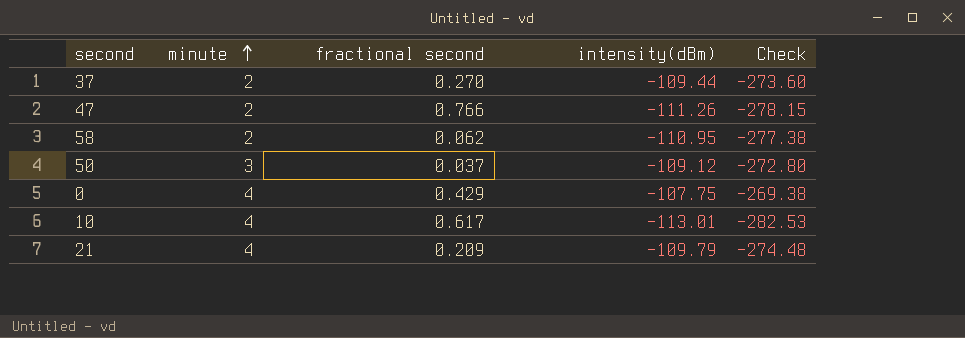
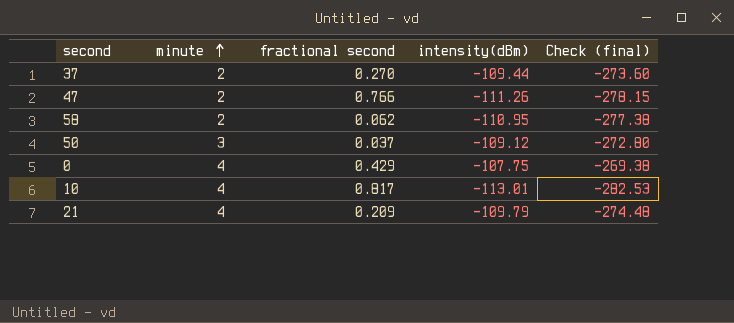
column name: Check -> Check (final)
10 | fractional second: 0.617 -> 0.817

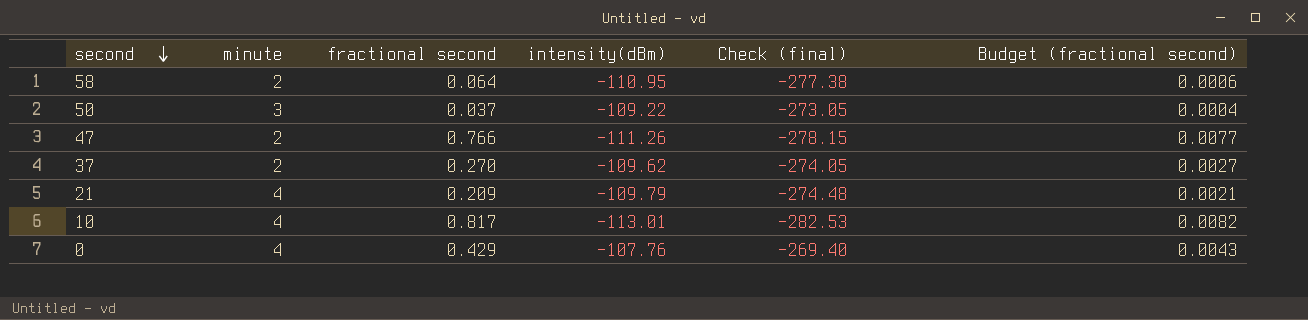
row order: minute ascending -> second descending
column Budget (fractional second) | formula: none -> [fractional second] * 0.01
58 | fractional second: 0.062 -> 0.064
50 | intensity(dBm): -109.12 -> -109.22
50 | Check (final): -272.80 -> -273.05
37 | intensity(dBm): -109.44 -> -109.62
37 | Check (final): -273.60 -> -274.05
0 | intensity(dBm): -107.75 -> -107.76
0 | Check (final): -269.38 -> -269.40

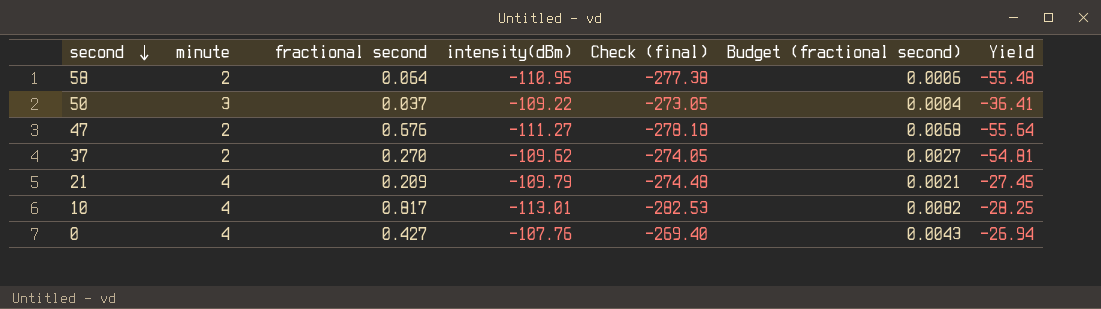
column Yield | formula: none -> [intensity(dBm)] / [minute]
47 | fractional second: 0.766 -> 0.676
47 | intensity(dBm): -111.26 -> -111.27
47 | Check (final): -278.15 -> -278.18
47 | Budget (fractional second): 0.0077 -> 0.0068
0 | fractional second: 0.429 -> 0.427

